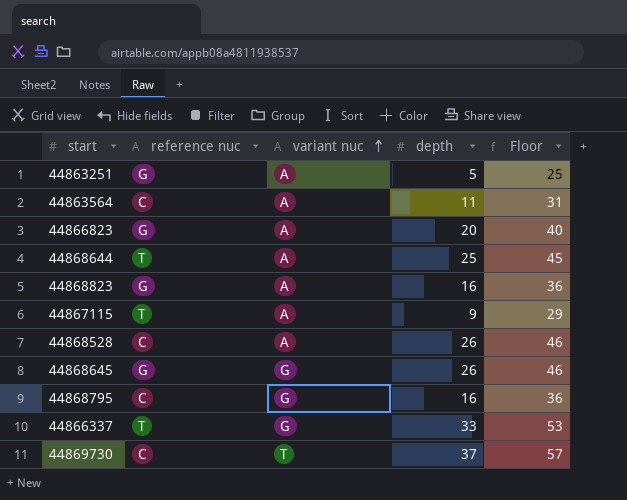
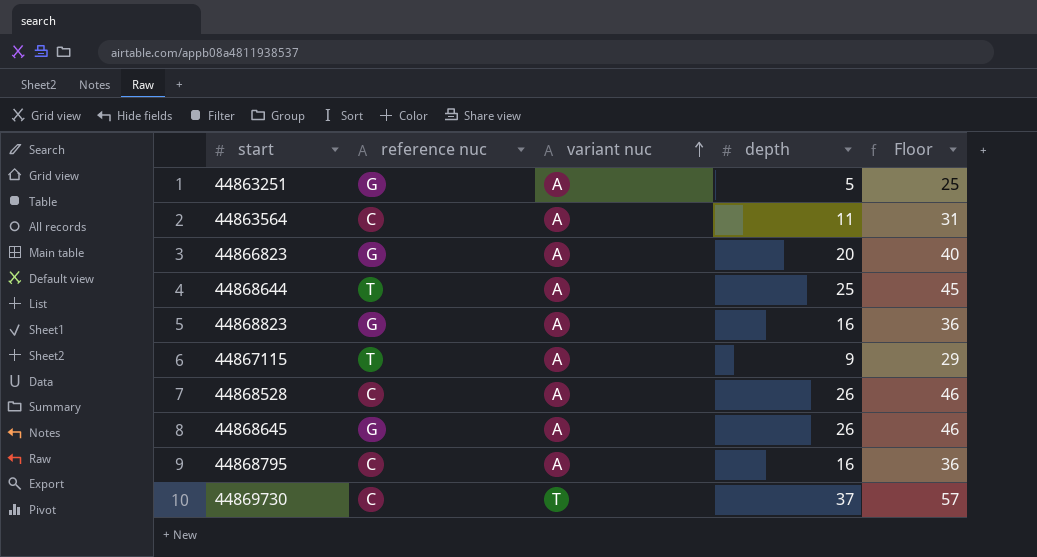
row 44866337: T | G | 33 | 53 -> none
44868645 | variant nuc: G -> A
44868795 | variant nuc: G -> A

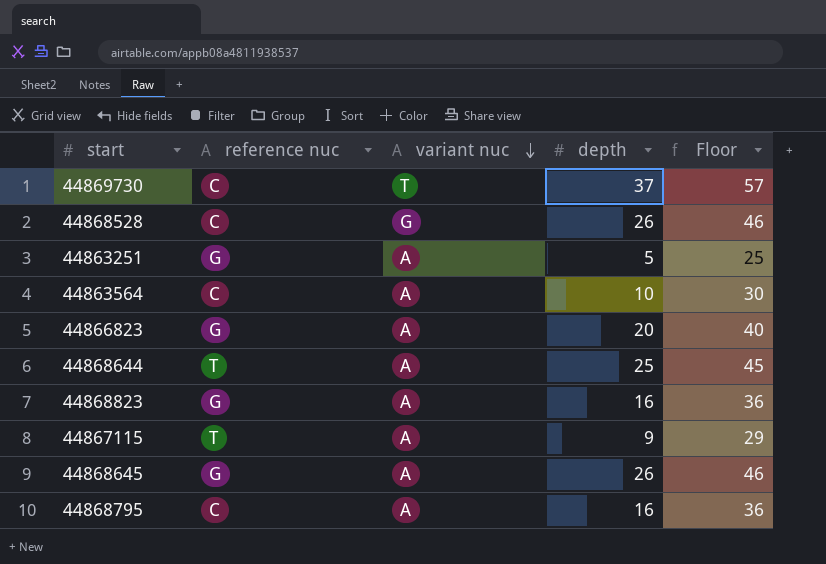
row order: variant nuc ascending -> variant nuc descending
44868528 | variant nuc: A -> G
44863564 | depth: 11 -> 10
44863564 | Floor: 31 -> 30

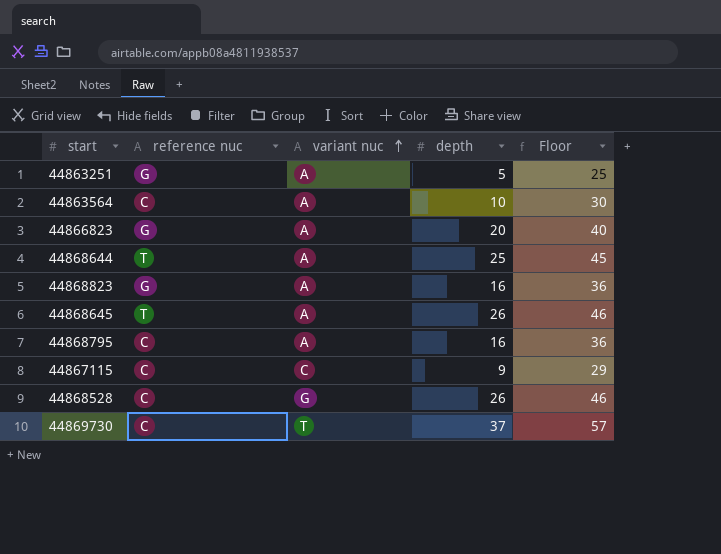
row order: variant nuc descending -> variant nuc ascending
44868645 | reference nuc: G -> T
44867115 | reference nuc: T -> C
44867115 | variant nuc: A -> C

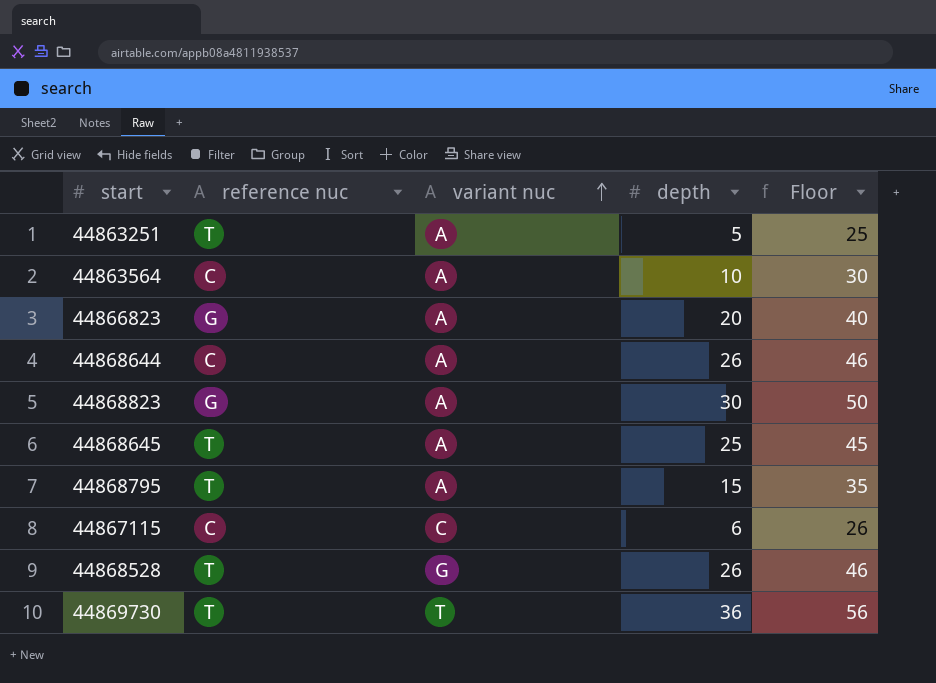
44863251 | reference nuc: G -> T
44868644 | reference nuc: T -> C
44868644 | depth: 25 -> 26
44868644 | Floor: 45 -> 46
44868823 | depth: 16 -> 30
44868823 | Floor: 36 -> 50
44868645 | depth: 26 -> 25
44868645 | Floor: 46 -> 45
44868795 | reference nuc: C -> T
44868795 | depth: 16 -> 15
44868795 | Floor: 36 -> 35
44867115 | depth: 9 -> 6
44867115 | Floor: 29 -> 26
44868528 | reference nuc: C -> T
44869730 | reference nuc: C -> T
44869730 | depth: 37 -> 36
44869730 | Floor: 57 -> 56

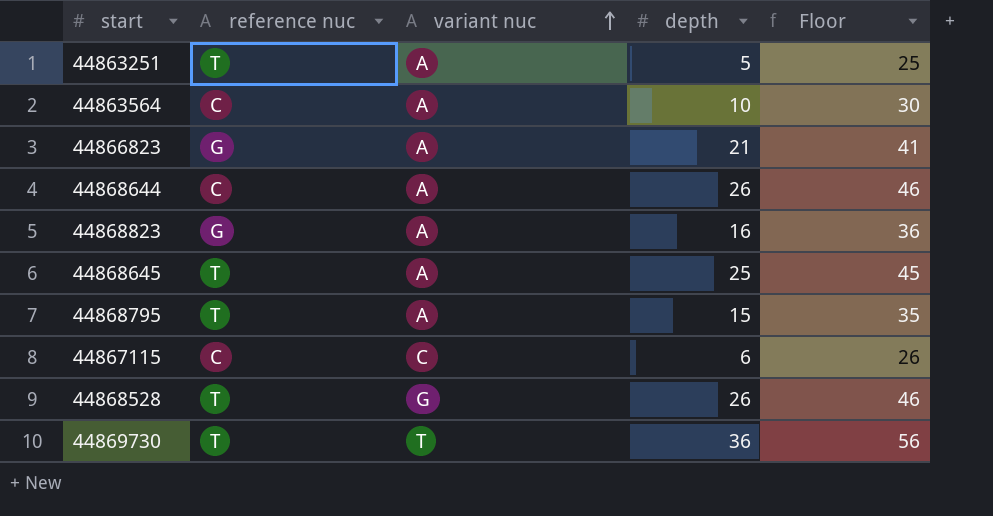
44866823 | depth: 20 -> 21
44866823 | Floor: 40 -> 41
44868823 | depth: 30 -> 16
44868823 | Floor: 50 -> 36

